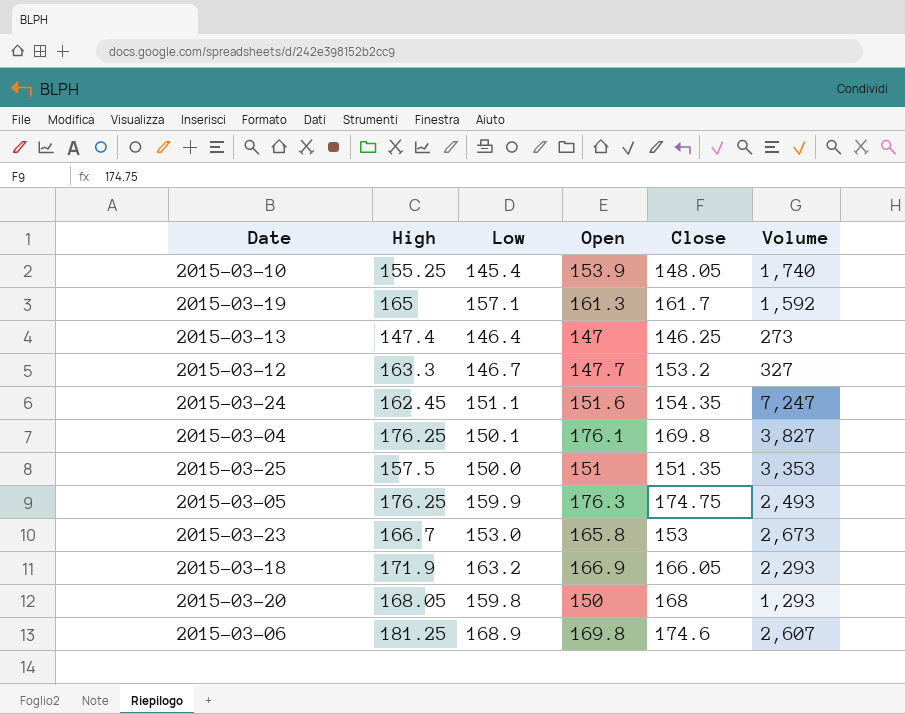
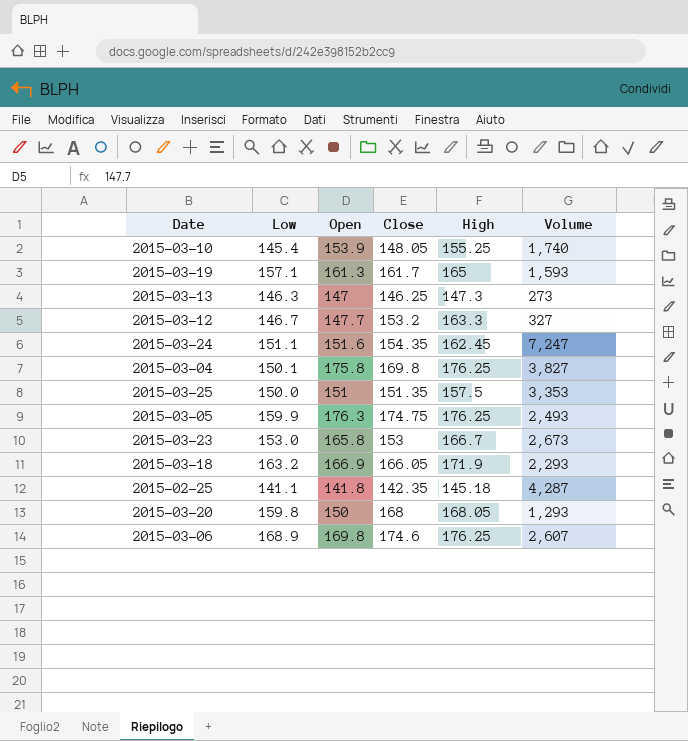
column High | position: 2 -> 5
2015-03-19 | Volume: 1,592 -> 1,593
2015-03-13 | Low: 146.4 -> 146.3
2015-03-13 | High: 147.4 -> 147.3
2015-03-04 | Open: 176.1 -> 175.8
row 2015-02-25: none -> 141.1 | 141.8 | 142.35 | 145.18 | 4,287
2015-03-06 | High: 181.25 -> 176.25

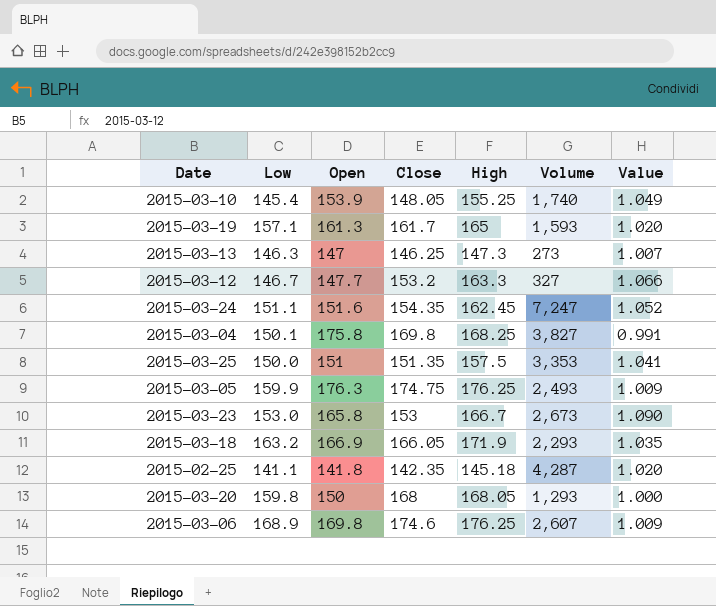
column Value | formula: none -> [High] / [Close]
2015-03-04 | High: 176.25 -> 168.25

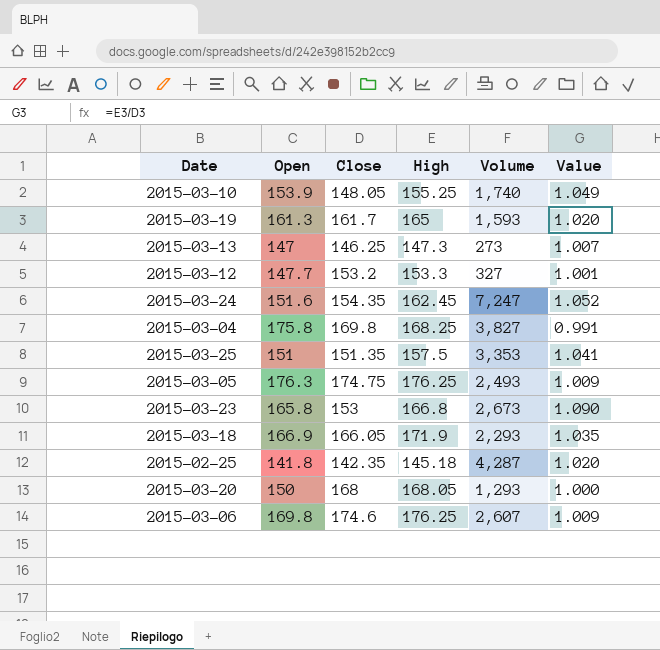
column Low | position: 2 -> none
2015-03-12 | High: 163.3 -> 153.3
2015-03-12 | Value: 1.066 -> 1.001
2015-03-23 | High: 166.7 -> 166.8

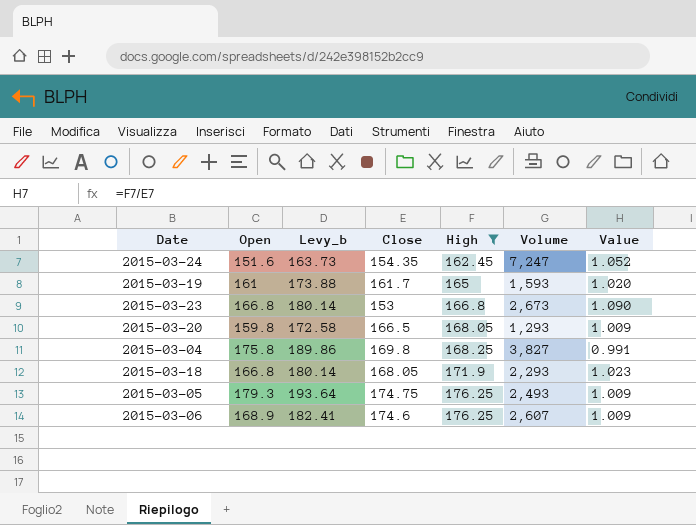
filter: none -> High >= 162.45
row order: none -> High ascending
column Levy_b | formula: none -> [Open] * 1.08
2015-03-19 | Open: 161.3 -> 161
2015-03-23 | Open: 165.8 -> 166.8
2015-03-20 | Open: 150 -> 159.8
2015-03-20 | Close: 168 -> 166.5
2015-03-20 | Value: 1.000 -> 1.009
2015-03-18 | Open: 166.9 -> 166.8
2015-03-18 | Close: 166.05 -> 168.05
2015-03-18 | Value: 1.035 -> 1.023
2015-03-05 | Open: 176.3 -> 179.3
2015-03-06 | Open: 169.8 -> 168.9

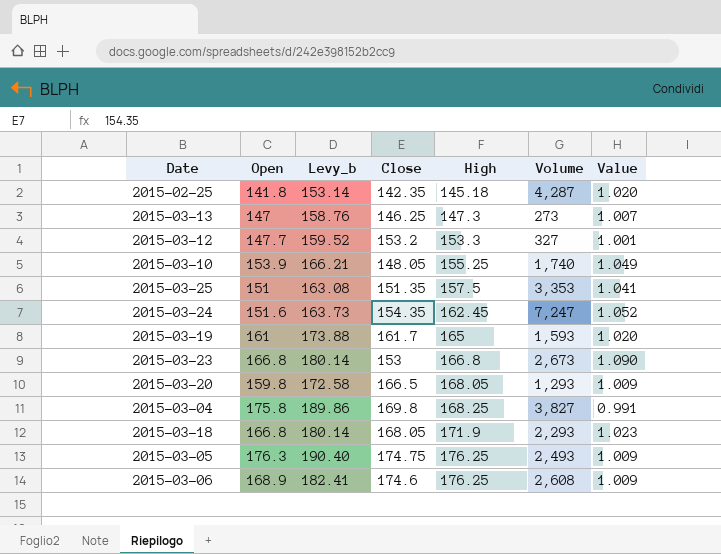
filter: High >= 162.45 -> none
2015-03-05 | Open: 179.3 -> 176.3
2015-03-05 | Levy_b: 193.64 -> 190.40
2015-03-06 | Volume: 2,607 -> 2,608

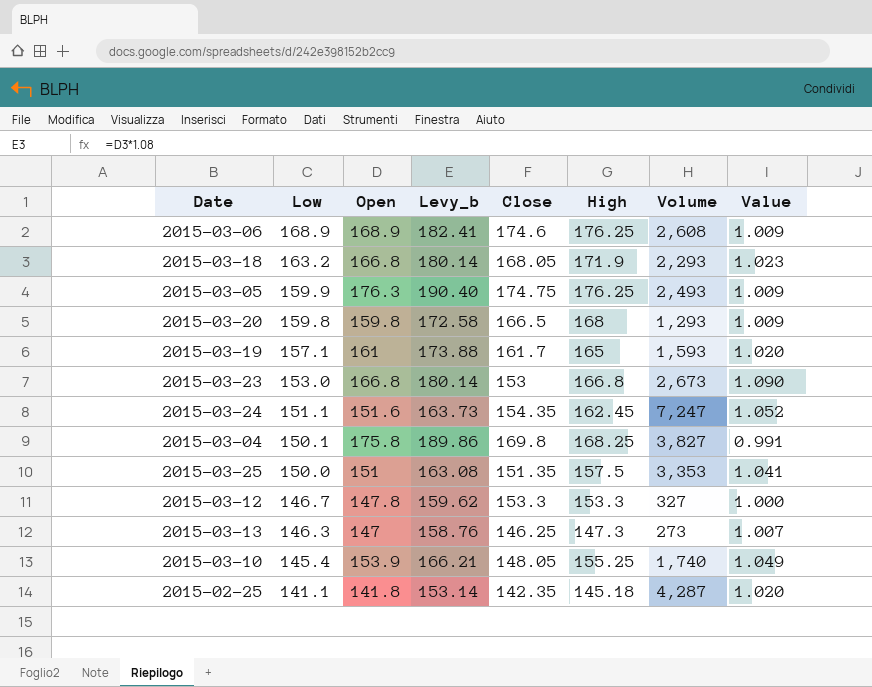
row order: High ascending -> Low descending
column Low | position: none -> 2
2015-03-20 | High: 168.05 -> 168
2015-03-12 | Open: 147.7 -> 147.8
2015-03-12 | Levy_b: 159.52 -> 159.62
2015-03-12 | Close: 153.2 -> 153.3
2015-03-12 | Value: 1.001 -> 1.000

